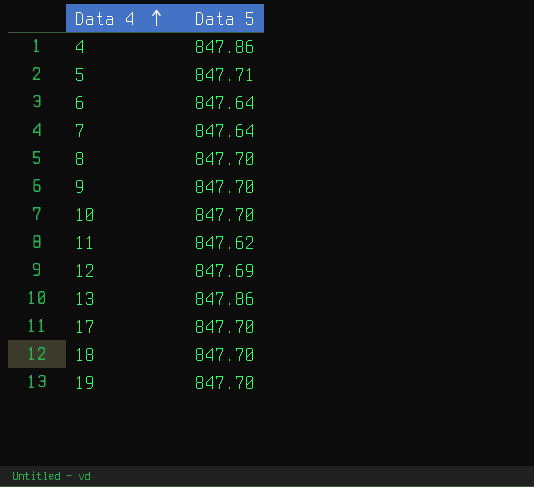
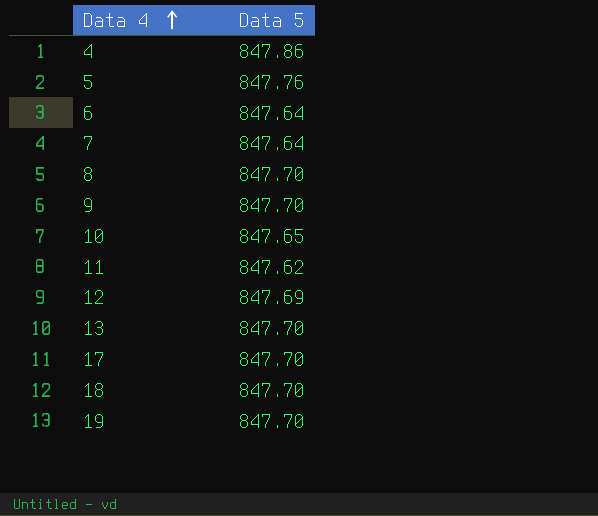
5 | Data 5: 847.71 -> 847.76
10 | Data 5: 847.70 -> 847.65
13 | Data 5: 847.86 -> 847.70

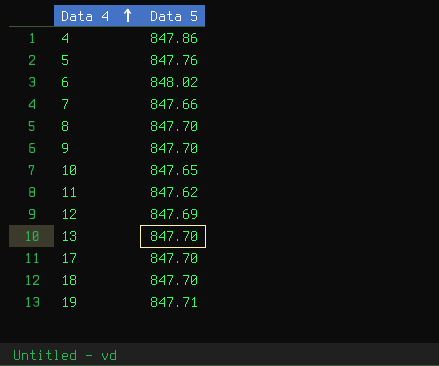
6 | Data 5: 847.64 -> 848.02
7 | Data 5: 847.64 -> 847.66
19 | Data 5: 847.70 -> 847.71

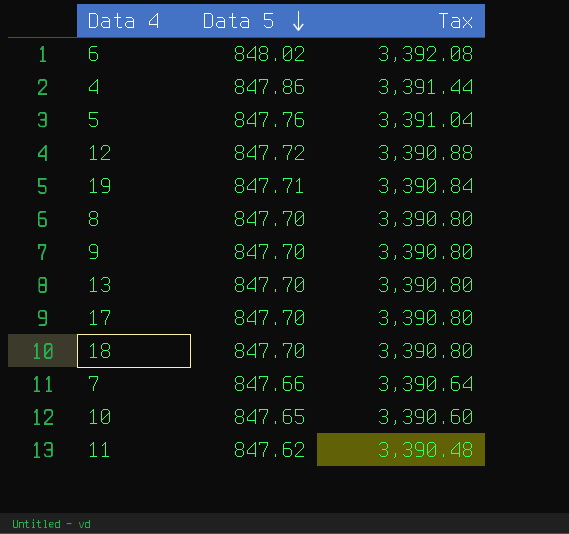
row order: Data 4 ascending -> Data 5 descending
column Tax | formula: none -> [Data 5] * 4
12 | Data 5: 847.69 -> 847.72

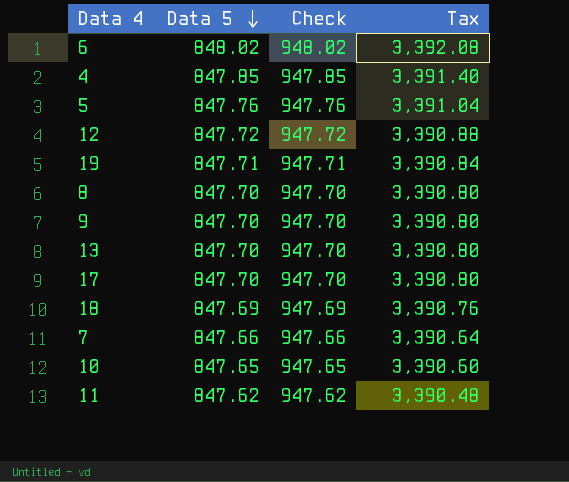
column Check | formula: none -> [Data 5] + 100
4 | Data 5: 847.86 -> 847.85
4 | Tax: 3,391.44 -> 3,391.40
18 | Data 5: 847.70 -> 847.69
18 | Tax: 3,390.80 -> 3,390.76

